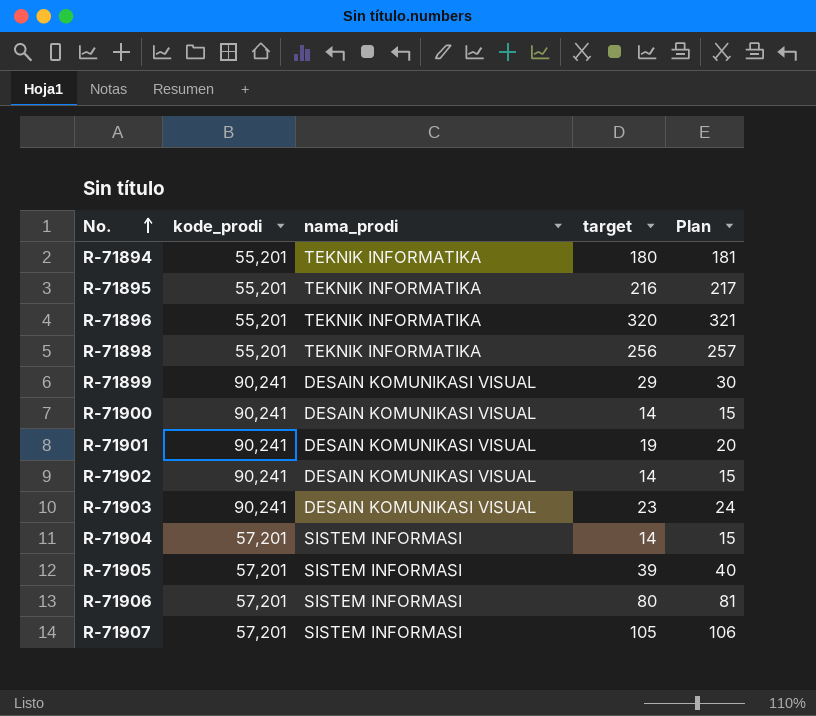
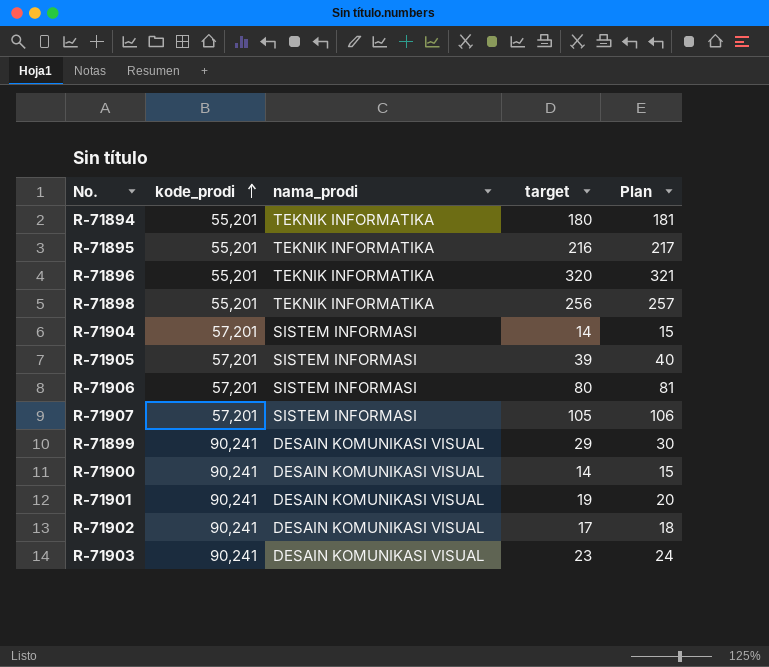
row order: No. ascending -> kode_prodi ascending
R-71902 | target: 14 -> 17
R-71902 | Plan: 15 -> 18

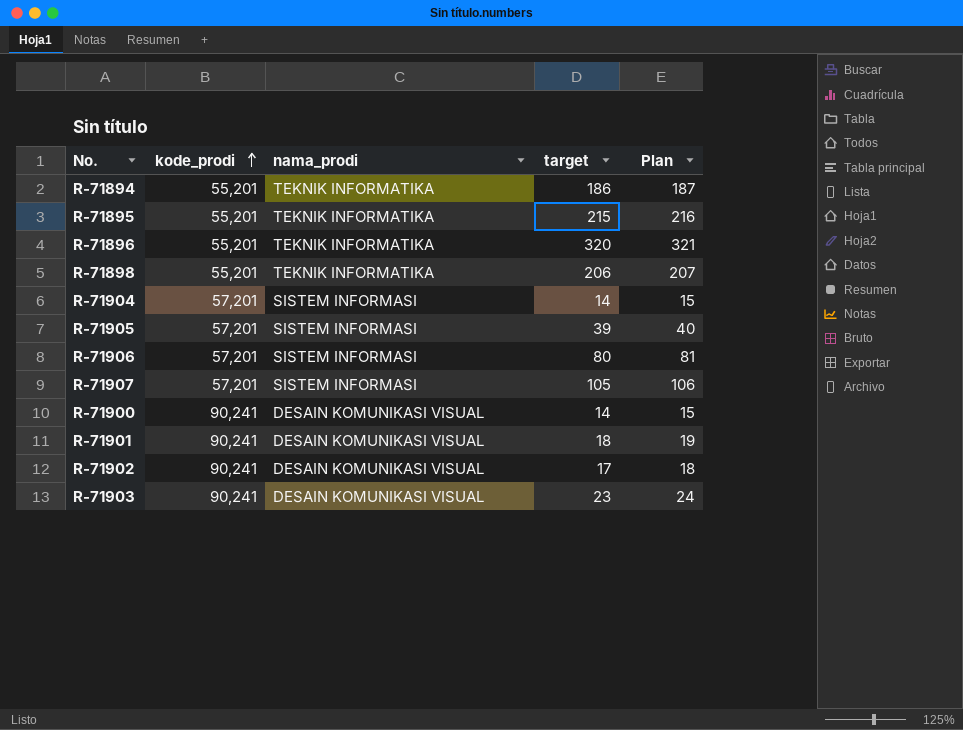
row R-71899: 90,241 | DESAIN KOMUNIKASI VISUAL | 29 | 30 -> none
R-71894 | target: 180 -> 186
R-71894 | Plan: 181 -> 187
R-71895 | target: 216 -> 215
R-71895 | Plan: 217 -> 216
R-71898 | target: 256 -> 206
R-71898 | Plan: 257 -> 207
R-71901 | target: 19 -> 18
R-71901 | Plan: 20 -> 19

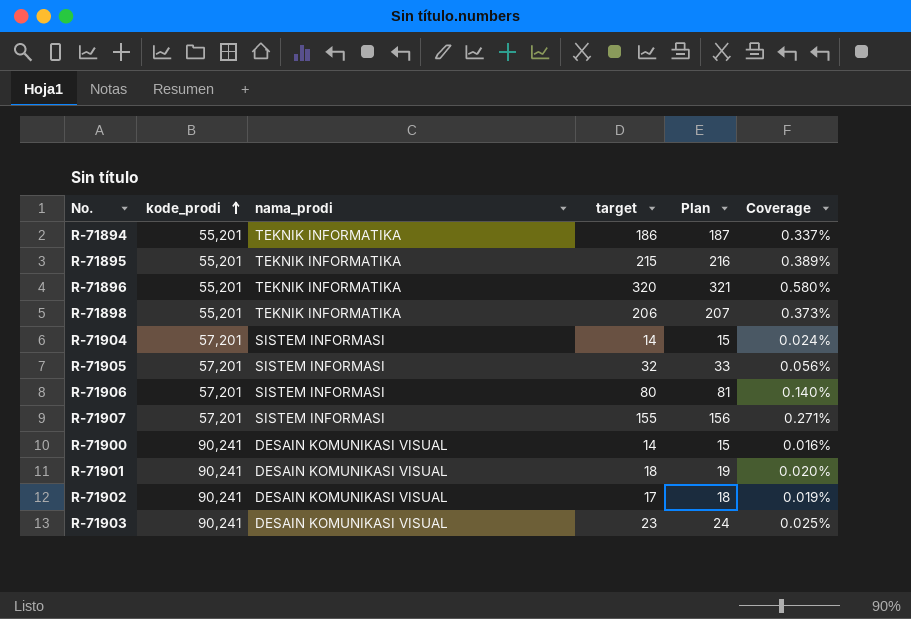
column Coverage | formula: none -> [target] / [kode_prodi]
R-71905 | target: 39 -> 32
R-71905 | Plan: 40 -> 33
R-71907 | target: 105 -> 155
R-71907 | Plan: 106 -> 156

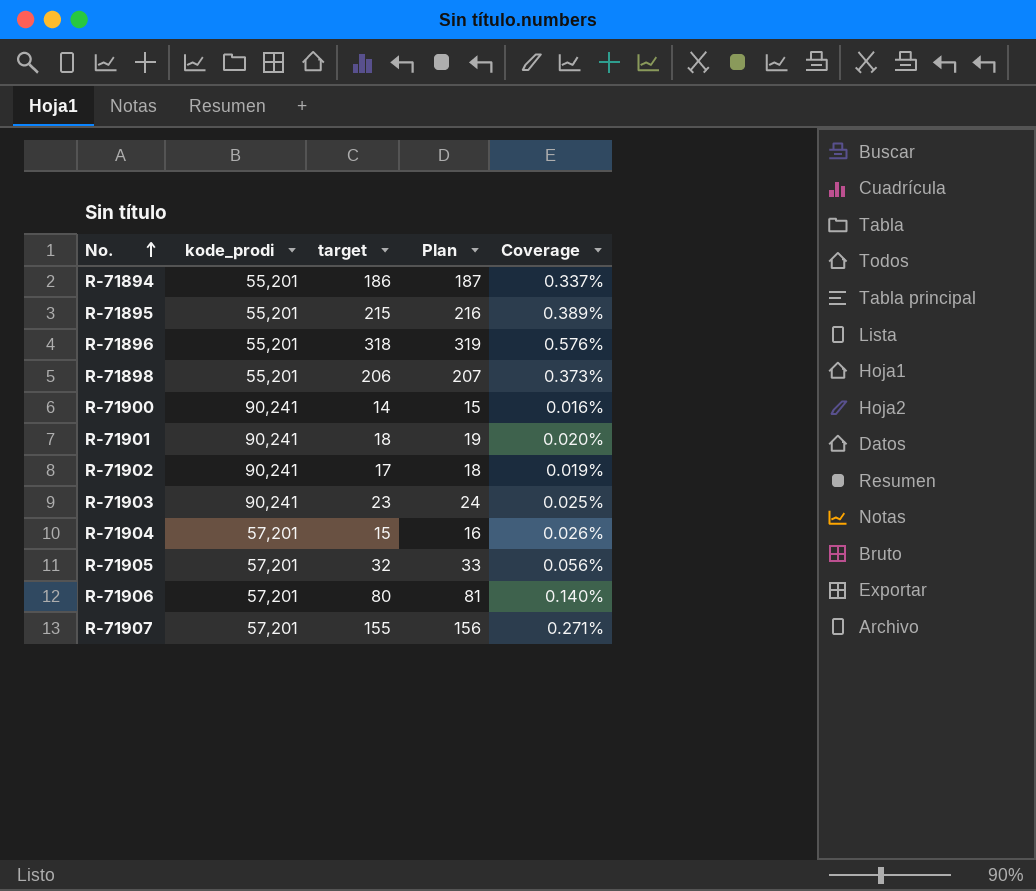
row order: kode_prodi ascending -> No. ascending
column nama_prodi | position: 3 -> none
R-71896 | target: 320 -> 318
R-71896 | Plan: 321 -> 319
R-71896 | Coverage: 0.580% -> 0.576%
R-71904 | target: 14 -> 15
R-71904 | Plan: 15 -> 16
R-71904 | Coverage: 0.024% -> 0.026%

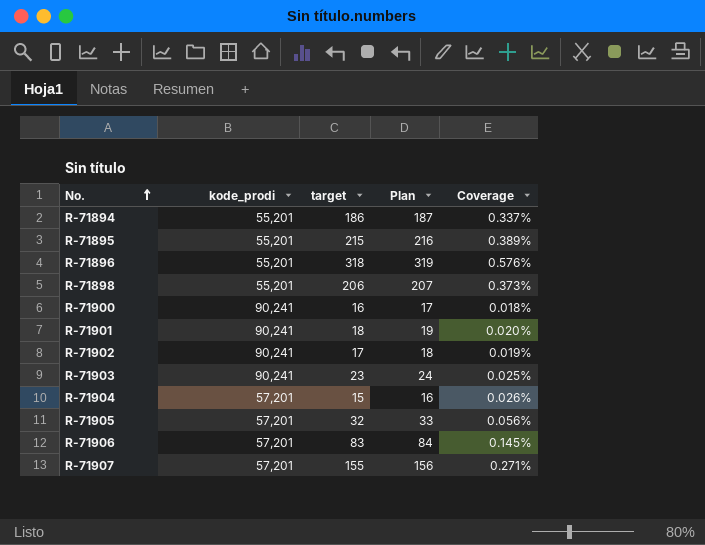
R-71900 | target: 14 -> 16
R-71900 | Plan: 15 -> 17
R-71900 | Coverage: 0.016% -> 0.018%
R-71906 | target: 80 -> 83
R-71906 | Plan: 81 -> 84
R-71906 | Coverage: 0.140% -> 0.145%

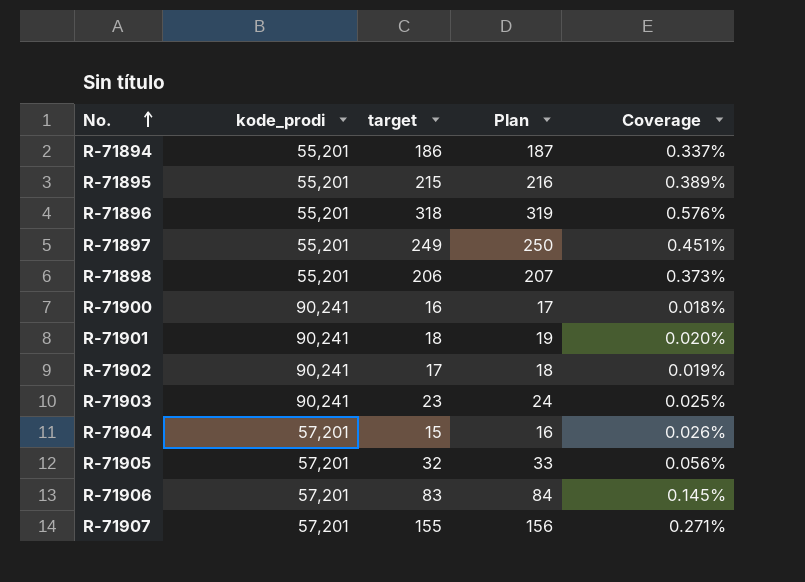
row R-71897: none -> 55,201 | 249 | 250 | 0.451%

